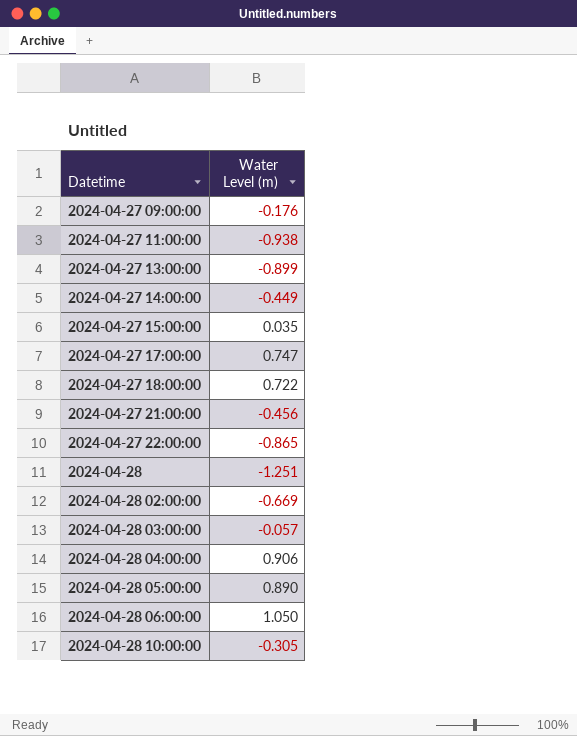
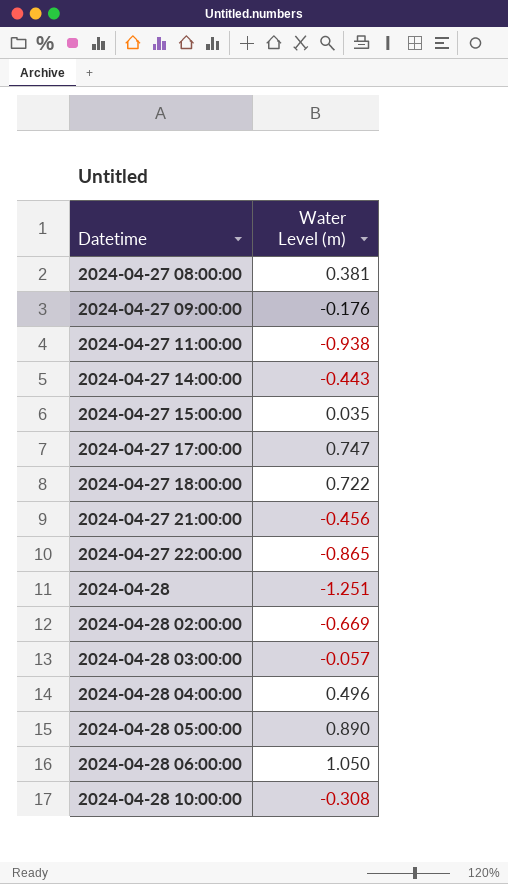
row 2024-04-27 13:00:00: -0.899 -> none
row 2024-04-27 08:00:00: none -> 0.381
2024-04-27 14:00:00 | Water Level (m): -0.449 -> -0.443
2024-04-28 04:00:00 | Water Level (m): 0.906 -> 0.496
2024-04-28 10:00:00 | Water Level (m): -0.305 -> -0.308

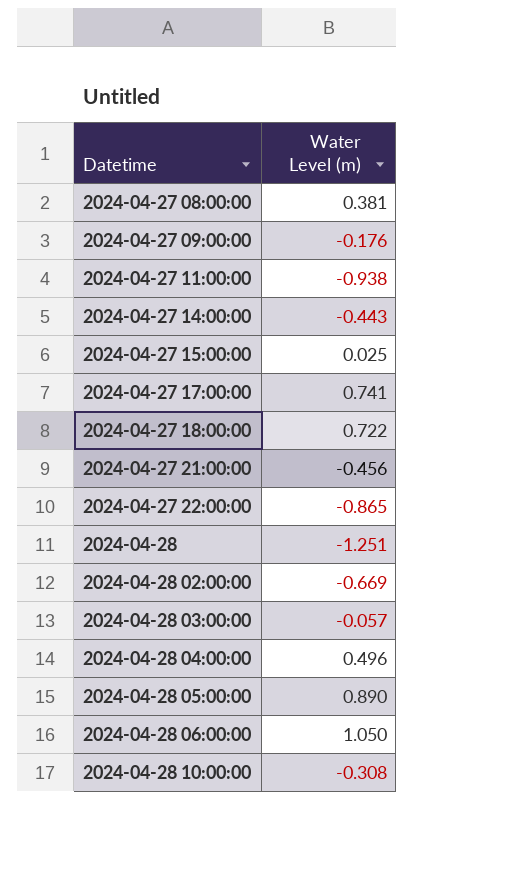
2024-04-27 15:00:00 | Water Level (m): 0.035 -> 0.025
2024-04-27 17:00:00 | Water Level (m): 0.747 -> 0.741

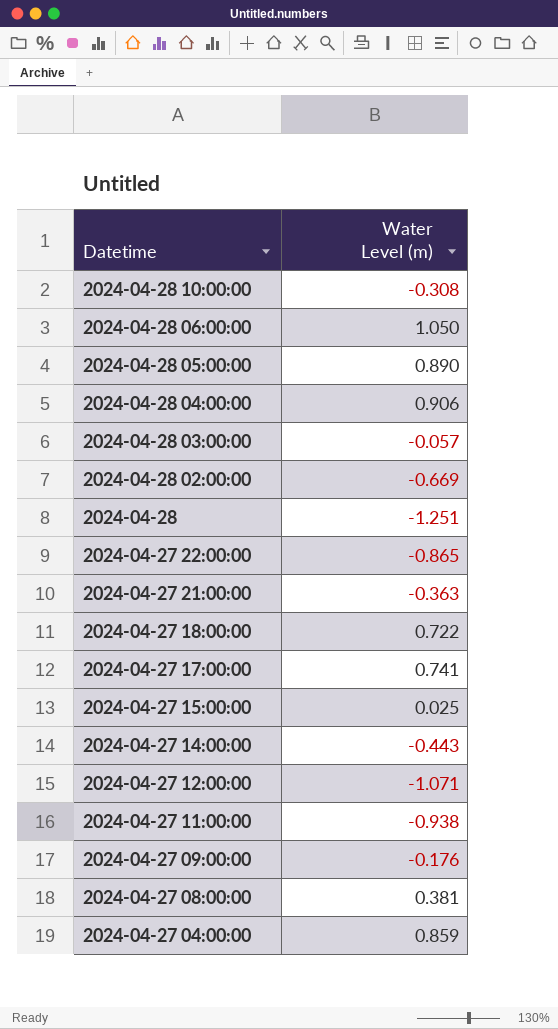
row order: Datetime ascending -> Datetime descending
2024-04-28 04:00:00 | Water Level (m): 0.496 -> 0.906
2024-04-27 21:00:00 | Water Level (m): -0.456 -> -0.363
row 2024-04-27 12:00:00: none -> -1.071
row 2024-04-27 04:00:00: none -> 0.859

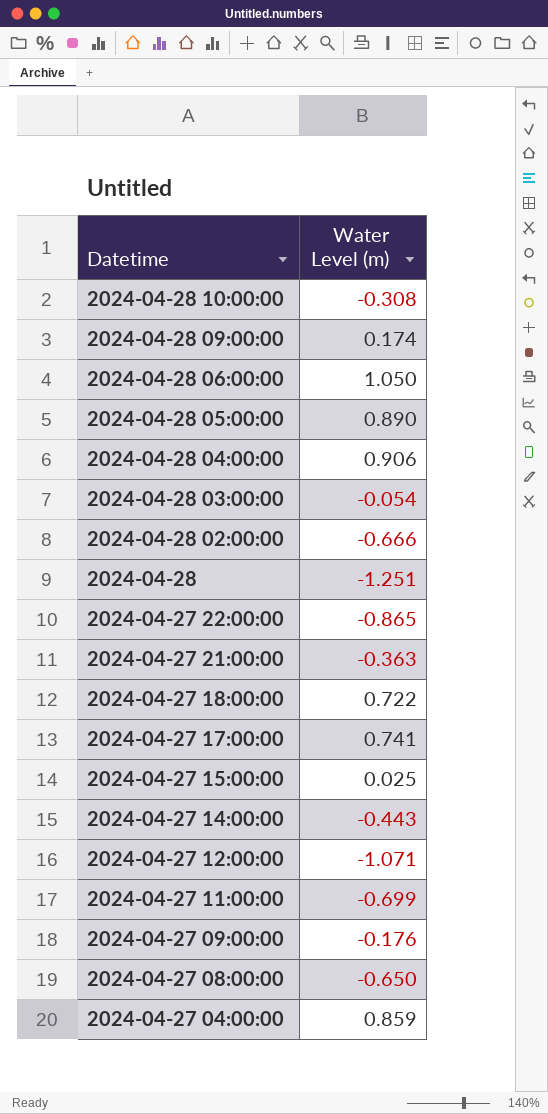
row 2024-04-28 09:00:00: none -> 0.174
2024-04-28 03:00:00 | Water Level (m): -0.057 -> -0.054
2024-04-28 02:00:00 | Water Level (m): -0.669 -> -0.666
2024-04-27 11:00:00 | Water Level (m): -0.938 -> -0.699
2024-04-27 08:00:00 | Water Level (m): 0.381 -> -0.650

